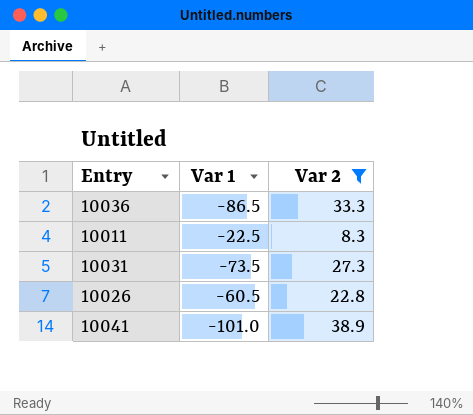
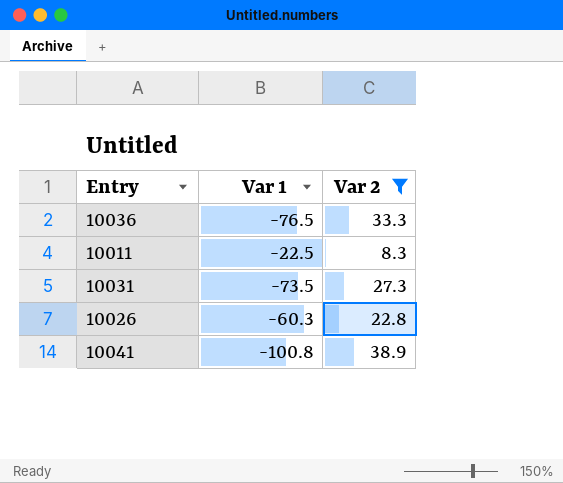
10036 | Var 1: -86.5 -> -76.5
10026 | Var 1: -60.5 -> -60.3
10041 | Var 1: -101.0 -> -100.8

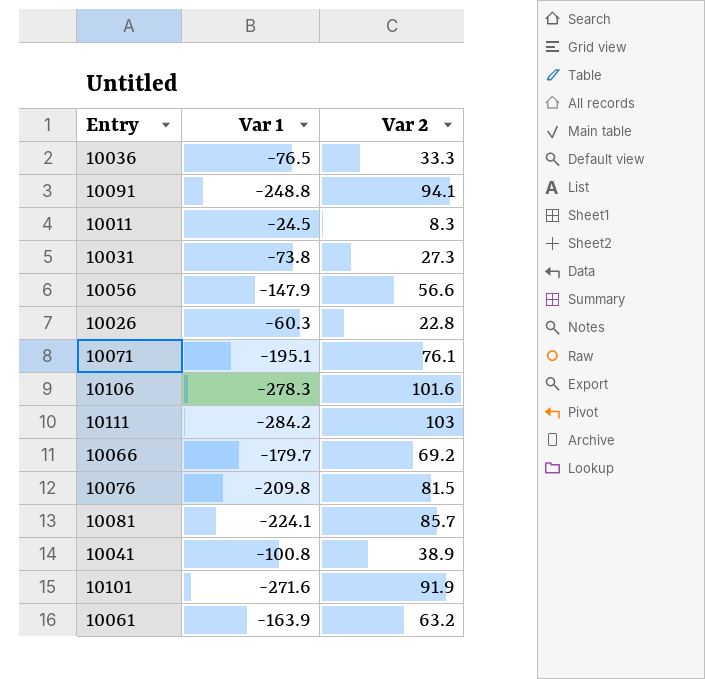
filter: Var 2 <= 38.9 -> none
10011 | Var 1: -22.5 -> -24.5
10031 | Var 1: -73.5 -> -73.8

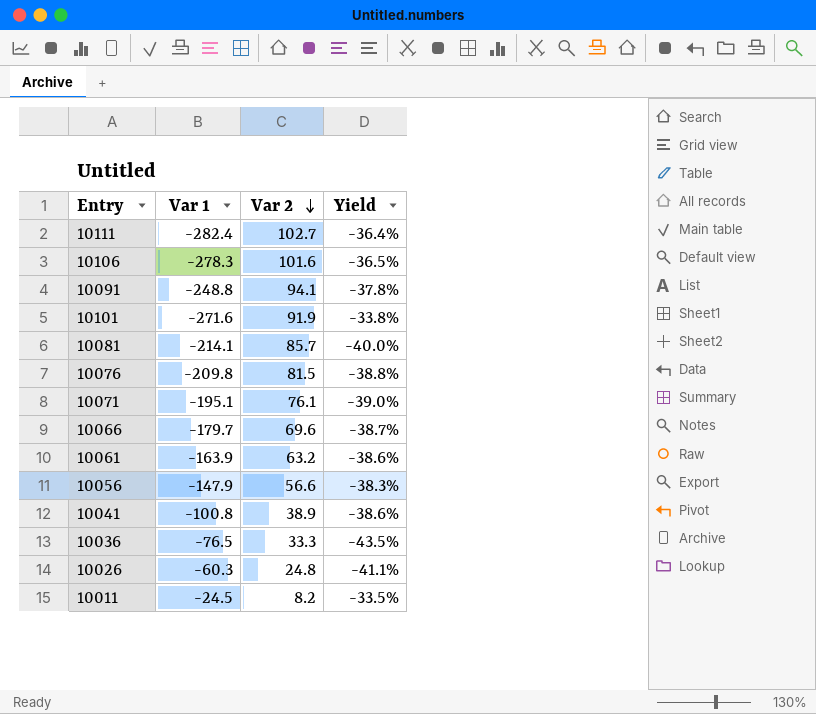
row order: none -> Var 2 descending
column Yield | formula: none -> [Var 2] / [Var 1]
row 10031: -73.8 | 27.3 -> none
10111 | Var 1: -284.2 -> -282.4
10111 | Var 2: 103 -> 102.7
10081 | Var 1: -224.1 -> -214.1
10066 | Var 2: 69.2 -> 69.6
10026 | Var 2: 22.8 -> 24.8
10011 | Var 2: 8.3 -> 8.2

